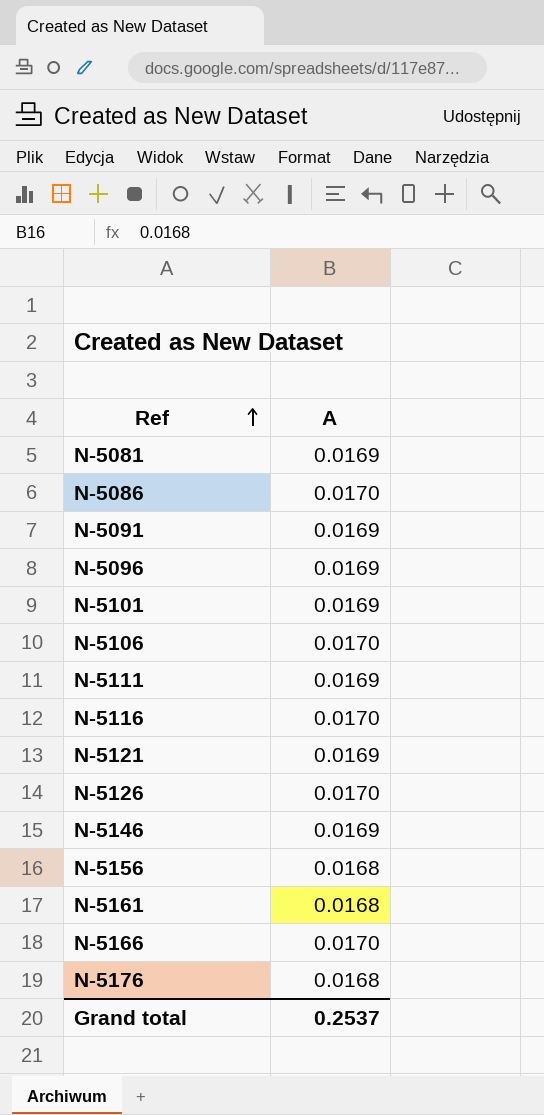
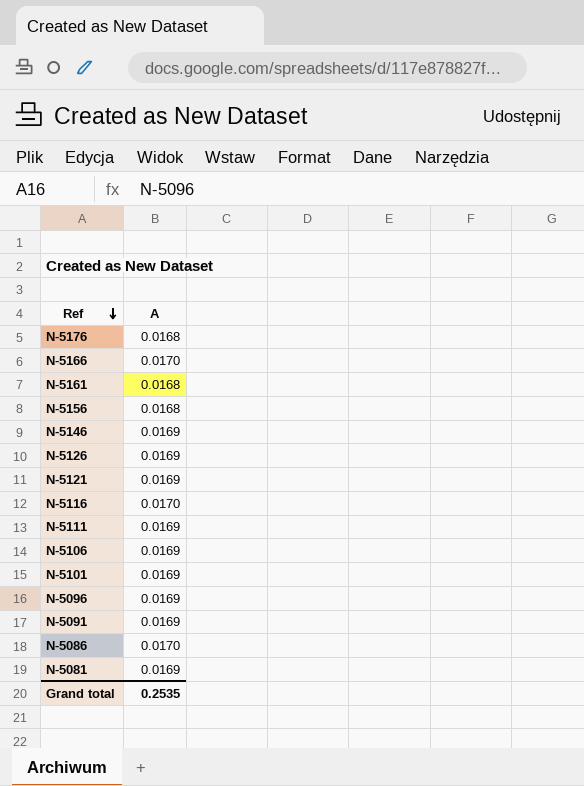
row order: Ref ascending -> Ref descending
N-5126 | A: 0.0170 -> 0.0169
N-5106 | A: 0.0170 -> 0.0169
Grand total | A: 0.2537 -> 0.2535

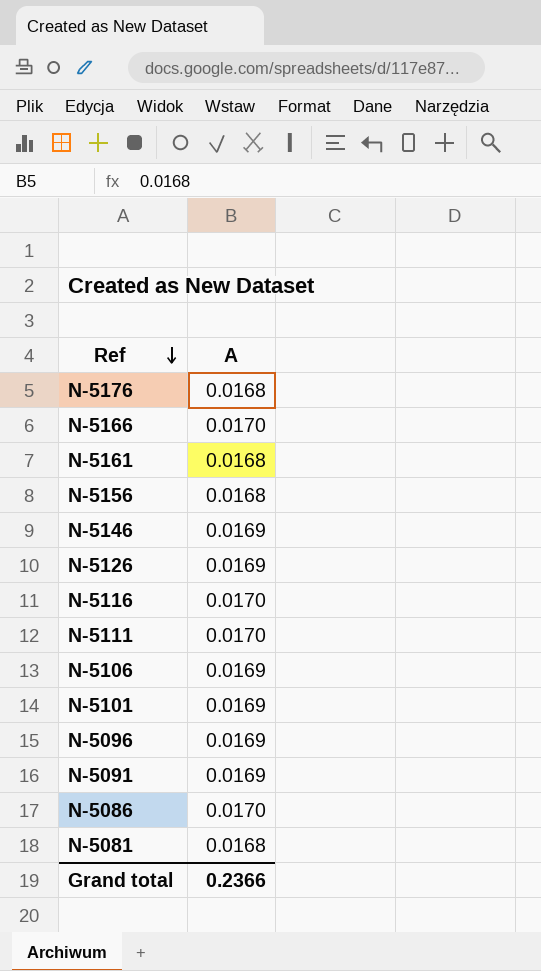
row N-5121: 0.0169 -> none
N-5111 | A: 0.0169 -> 0.0170
N-5081 | A: 0.0169 -> 0.0168
Grand total | A: 0.2535 -> 0.2366

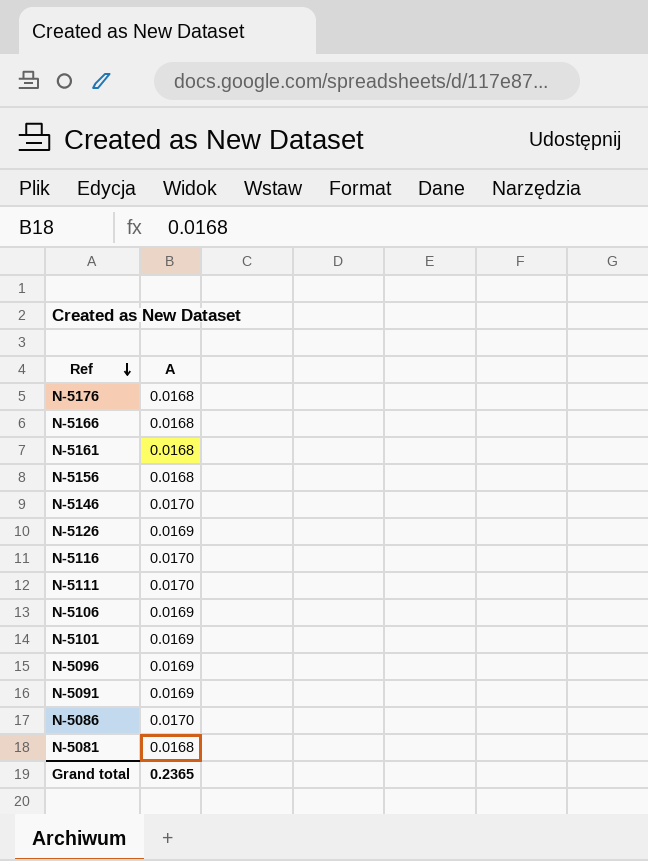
N-5166 | A: 0.0170 -> 0.0168
N-5146 | A: 0.0169 -> 0.0170
Grand total | A: 0.2366 -> 0.2365

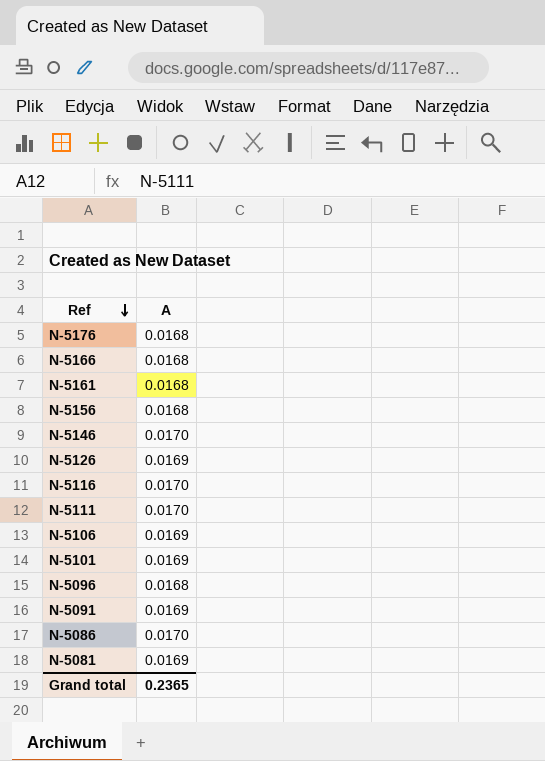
N-5096 | A: 0.0169 -> 0.0168
N-5081 | A: 0.0168 -> 0.0169

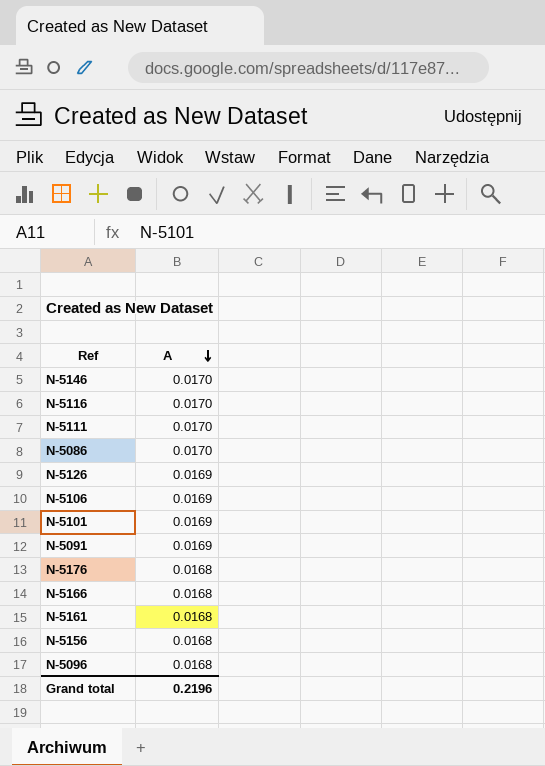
row order: Ref descending -> A descending
row N-5081: 0.0169 -> none
Grand total | A: 0.2365 -> 0.2196

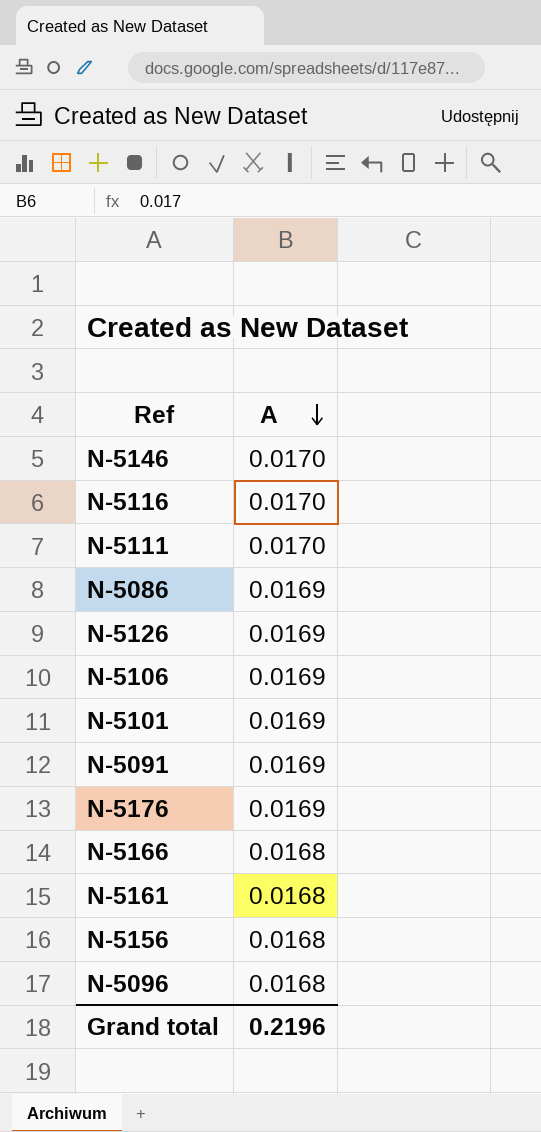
N-5086 | A: 0.0170 -> 0.0169
N-5176 | A: 0.0168 -> 0.0169

